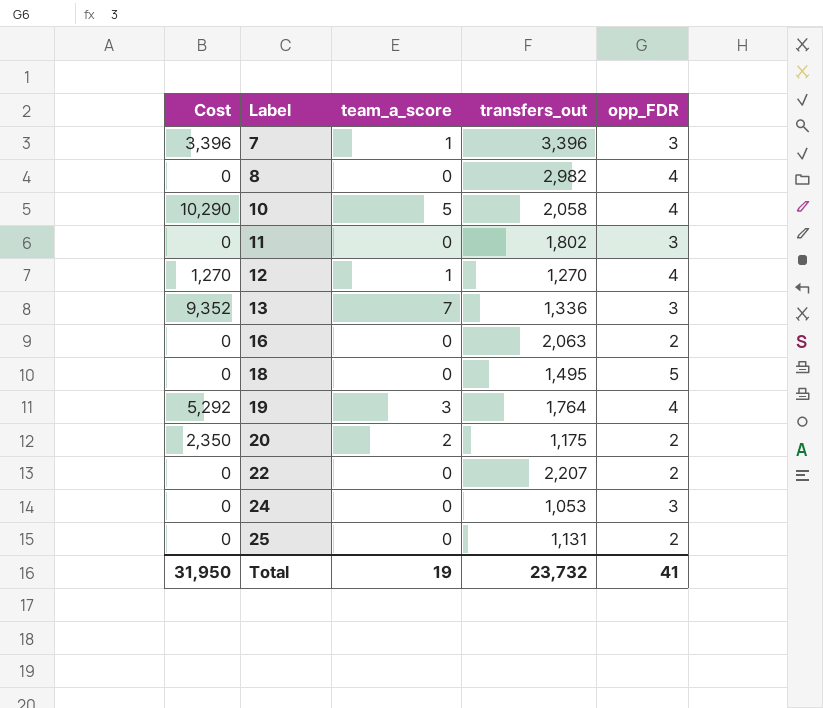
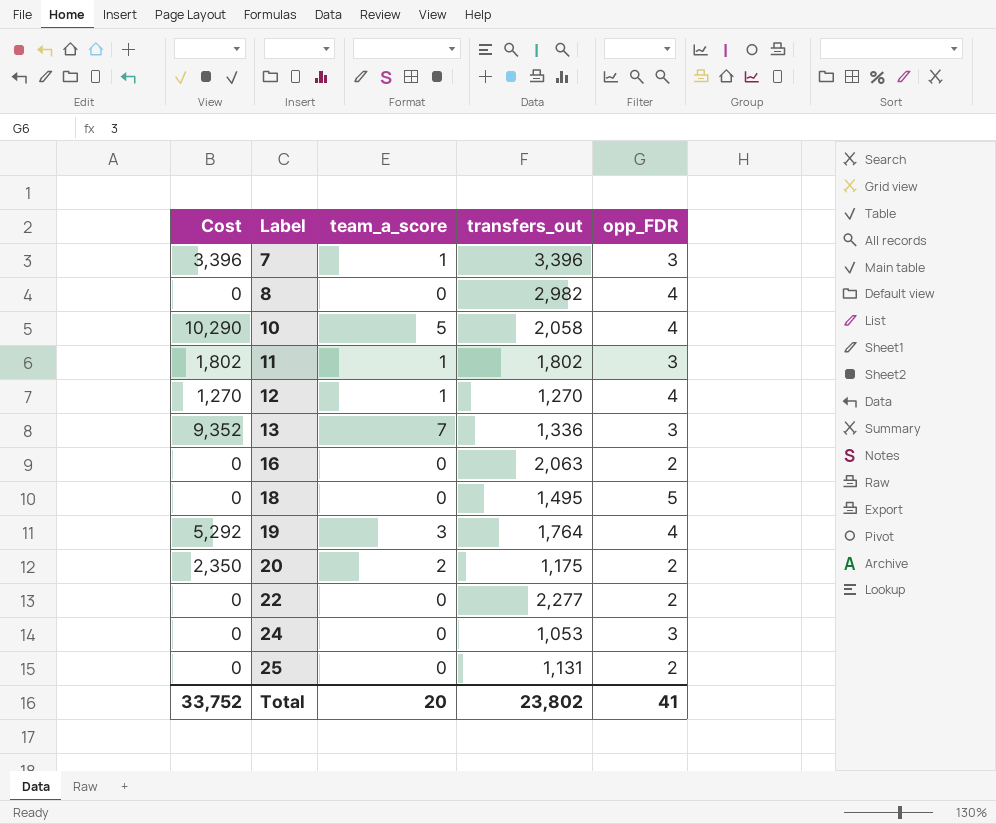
11 | Cost: 0 -> 1,802
11 | team_a_score: 0 -> 1
22 | transfers_out: 2,207 -> 2,277
Total | Cost: 31,950 -> 33,752
Total | team_a_score: 19 -> 20
Total | transfers_out: 23,732 -> 23,802

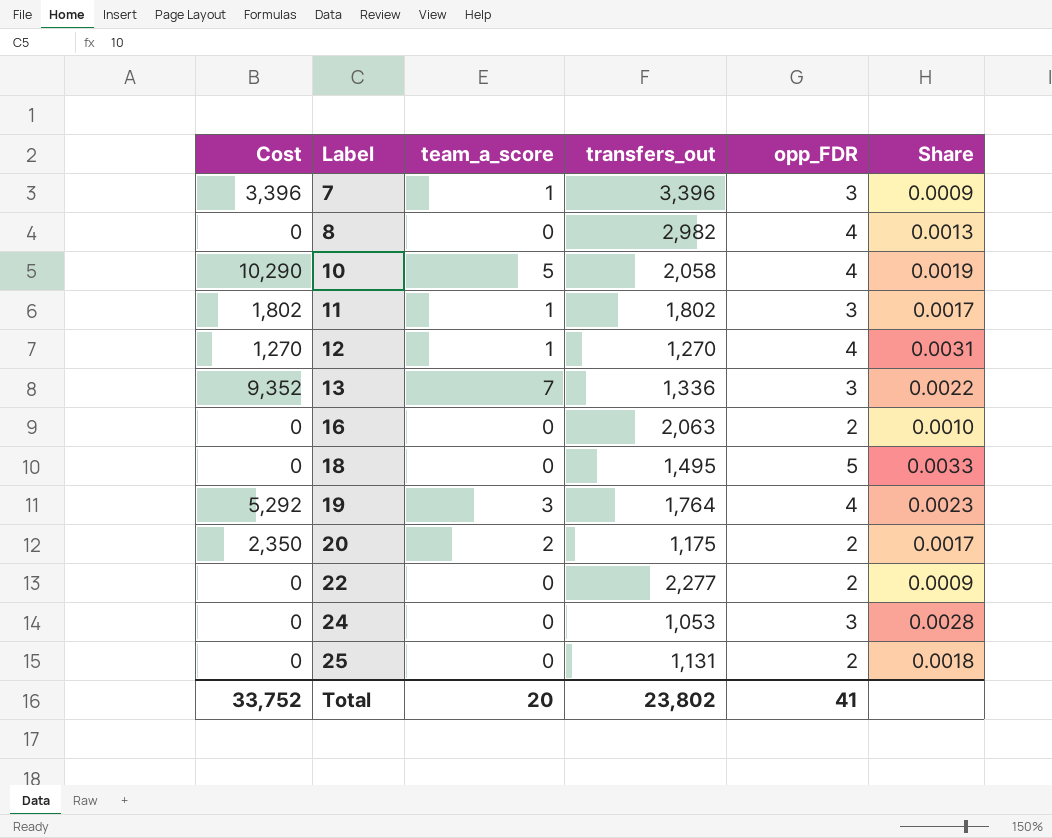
column Share | formula: none -> [opp_FDR] / [transfers_out]

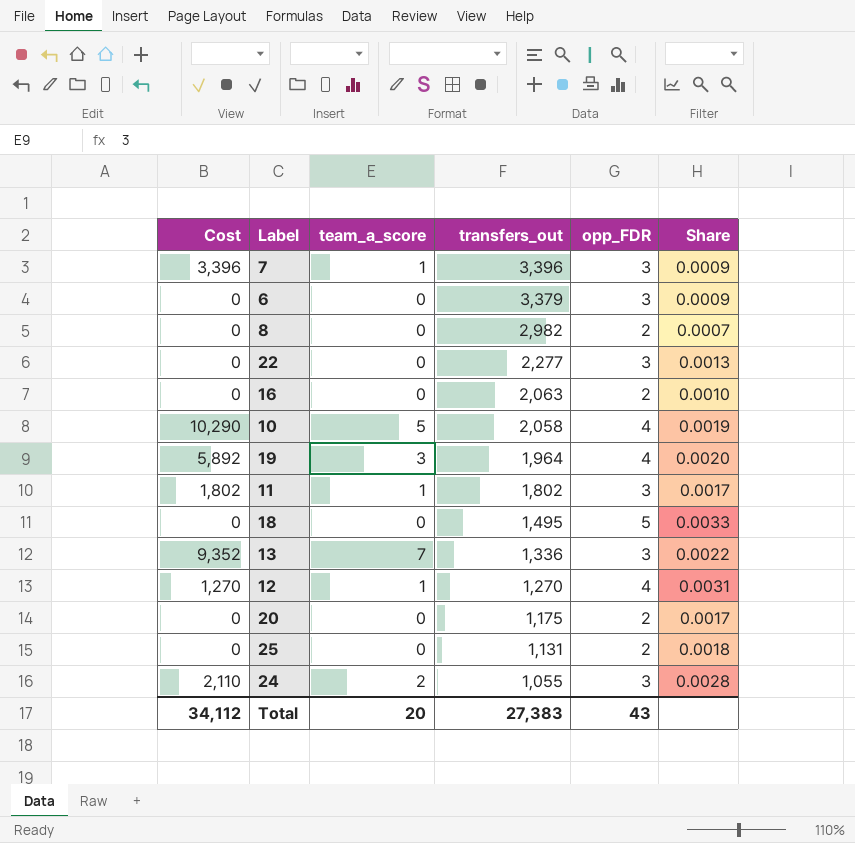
row order: Label ascending -> transfers_out descending
row 6: none -> 0 | 0 | 3,379 | 3 | 0.0009
8 | opp_FDR: 4 -> 2
8 | Share: 0.0013 -> 0.0007
22 | opp_FDR: 2 -> 3
22 | Share: 0.0009 -> 0.0013
19 | Cost: 5,292 -> 5,892
19 | transfers_out: 1,764 -> 1,964
19 | Share: 0.0023 -> 0.0020
20 | Cost: 2,350 -> 0
20 | team_a_score: 2 -> 0
24 | Cost: 0 -> 2,110
24 | team_a_score: 0 -> 2
24 | transfers_out: 1,053 -> 1,055
Total | Cost: 33,752 -> 34,112
Total | transfers_out: 23,802 -> 27,383
Total | opp_FDR: 41 -> 43

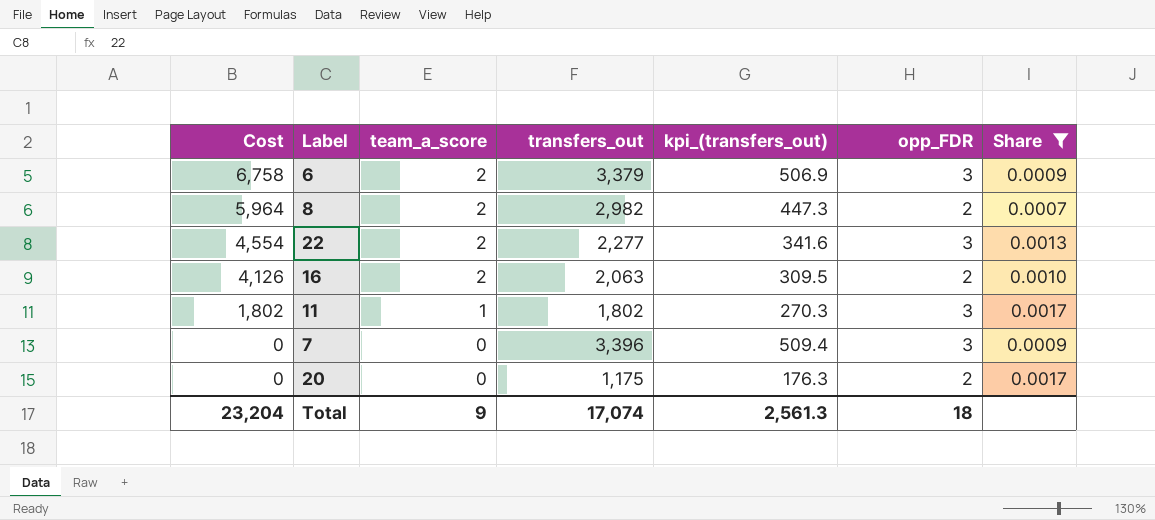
filter: none -> Share <= 0.0017
row order: transfers_out descending -> Cost descending
column kpi_(transfers_out) | formula: none -> [transfers_out] * 0.15
6 | Cost: 0 -> 6,758
6 | team_a_score: 0 -> 2
8 | Cost: 0 -> 5,964
8 | team_a_score: 0 -> 2
22 | Cost: 0 -> 4,554
22 | team_a_score: 0 -> 2
16 | Cost: 0 -> 4,126
16 | team_a_score: 0 -> 2
7 | Cost: 3,396 -> 0
7 | team_a_score: 1 -> 0
Total | Cost: 34,112 -> 23,204
Total | team_a_score: 20 -> 9
Total | transfers_out: 27,383 -> 17,074
Total | opp_FDR: 43 -> 18

